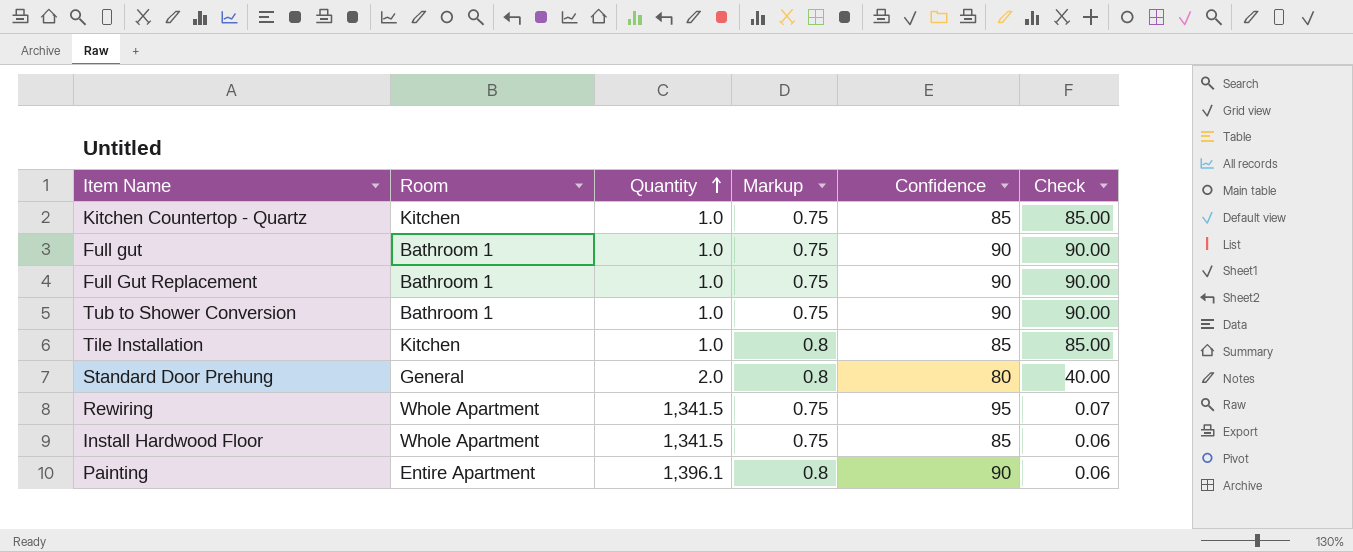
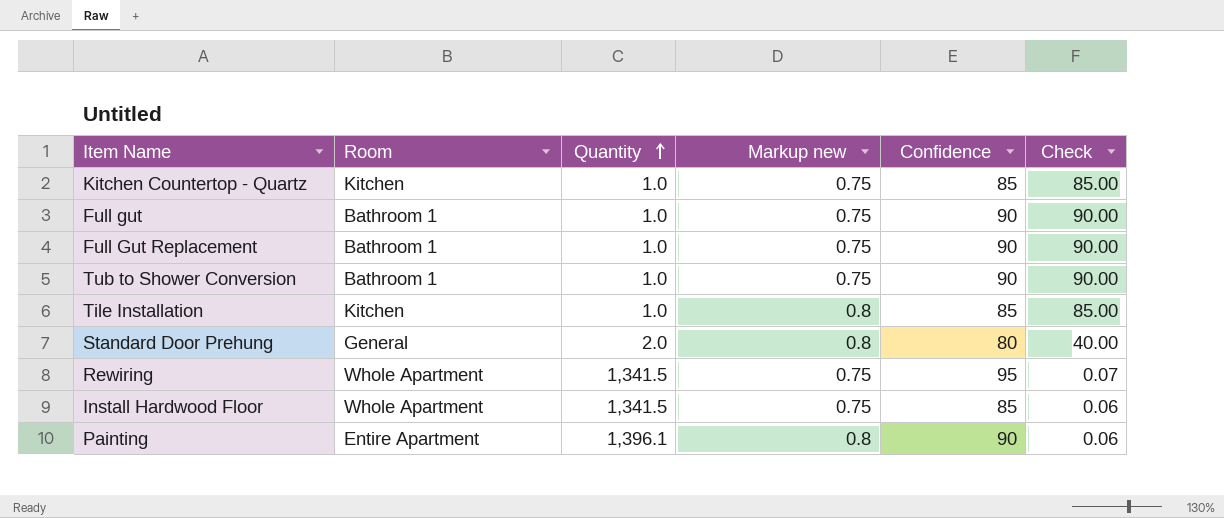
column name: Markup -> Markup new

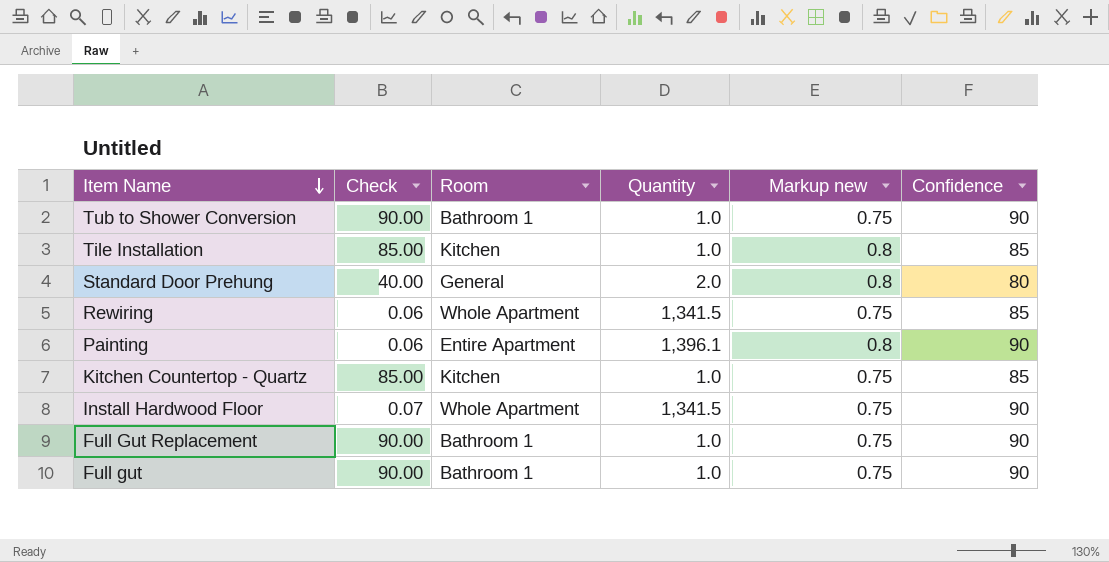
row order: Quantity ascending -> Item Name descending
column Check | position: 6 -> 2
Rewiring | Check: 0.07 -> 0.06
Rewiring | Confidence: 95 -> 85
Install Hardwood Floor | Check: 0.06 -> 0.07
Install Hardwood Floor | Confidence: 85 -> 90

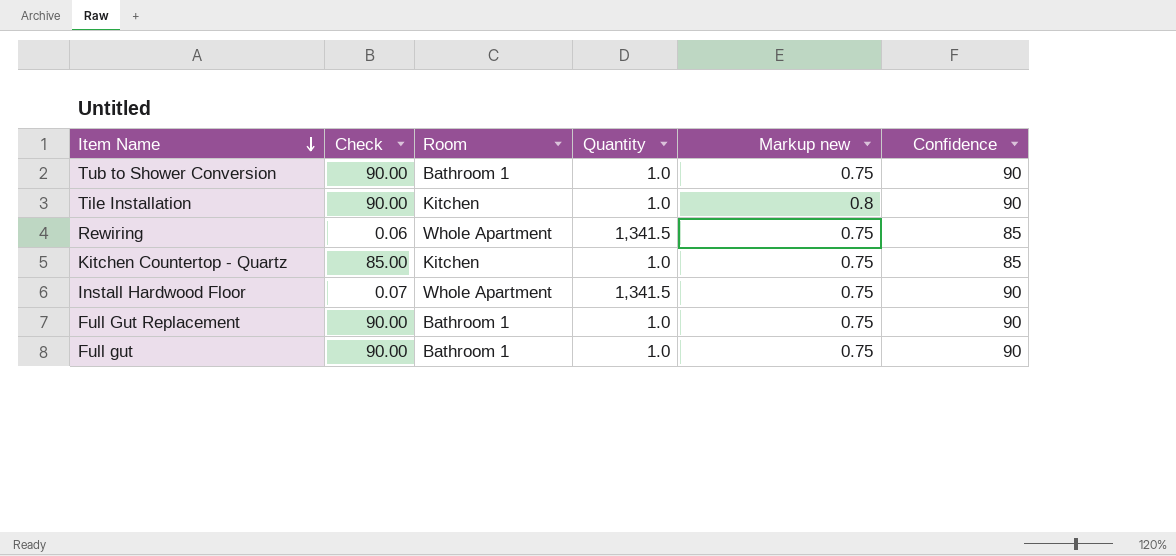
row Standard Door Prehung: 40.00 | General | 2.0 | 0.8 | 80 -> none
row Painting: 0.06 | Entire Apartment | 1,396.1 | 0.8 | 90 -> none
Tile Installation | Check: 85.00 -> 90.00
Tile Installation | Confidence: 85 -> 90

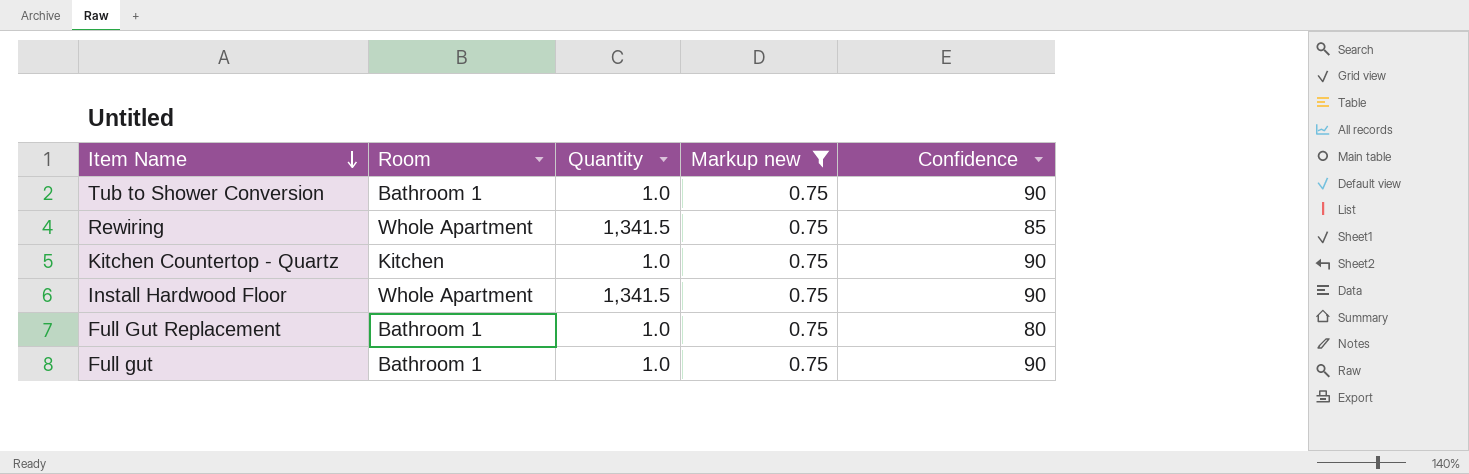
filter: none -> Markup new = 0.75
column Check | formula: [Confidence] / [Quantity] -> none
Kitchen Countertop - Quartz | Confidence: 85 -> 90
Full Gut Replacement | Confidence: 90 -> 80

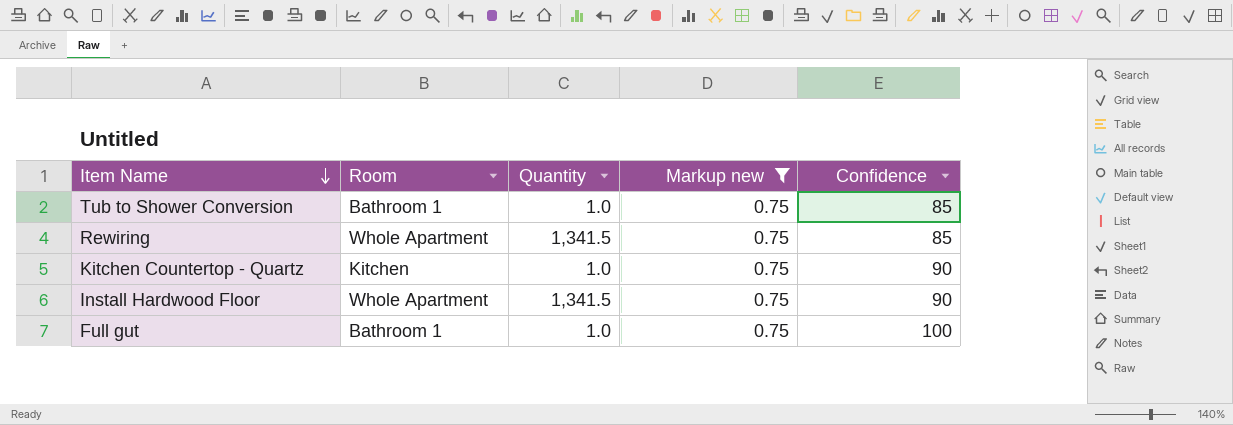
row Full Gut Replacement: Bathroom 1 | 1.0 | 0.75 | 80 -> none
Tub to Shower Conversion | Confidence: 90 -> 85
Full gut | Confidence: 90 -> 100

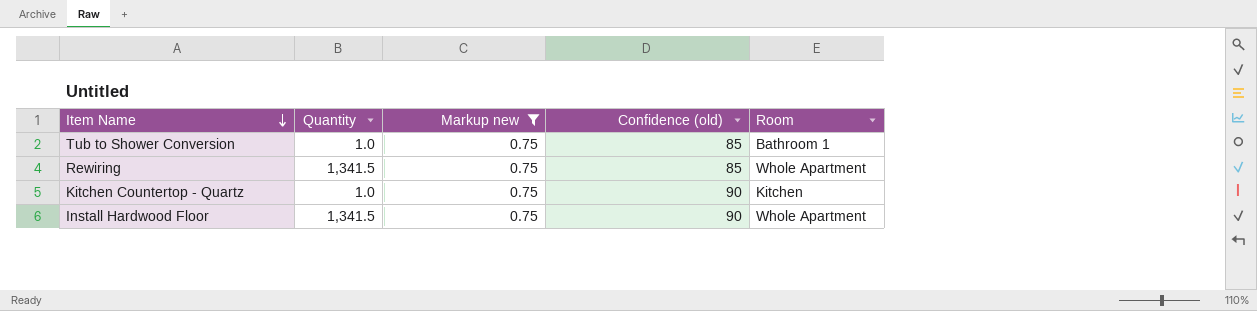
column name: Confidence -> Confidence (old)
column Room | position: 2 -> 5
row Full gut: Bathroom 1 | 1.0 | 0.75 | 100 -> none

